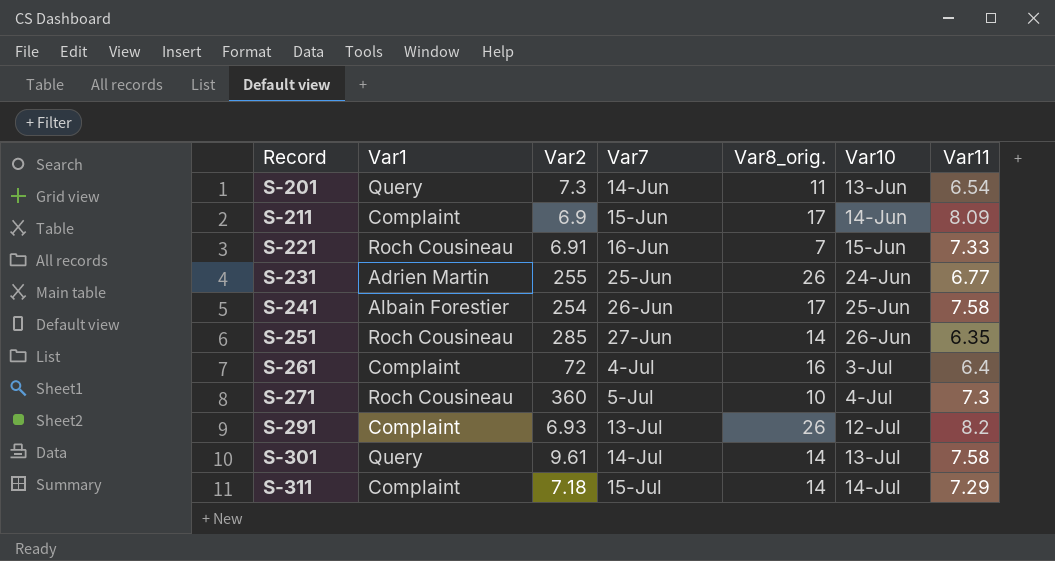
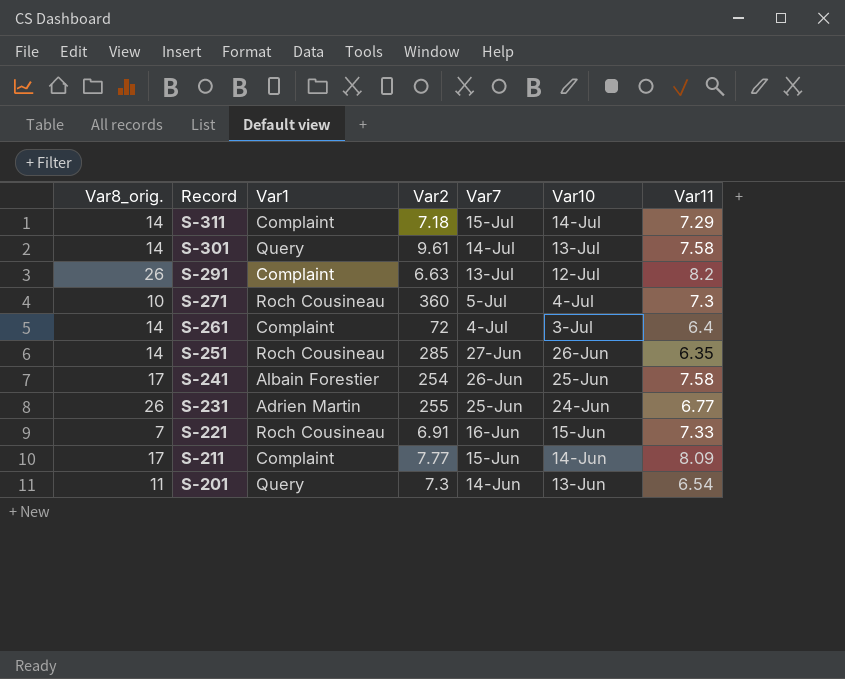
row order: Record ascending -> Record descending
column Var8_orig. | position: 5 -> 1
S-291 | Var2: 6.93 -> 6.63
S-261 | Var8_orig.: 16 -> 14
S-211 | Var2: 6.9 -> 7.77

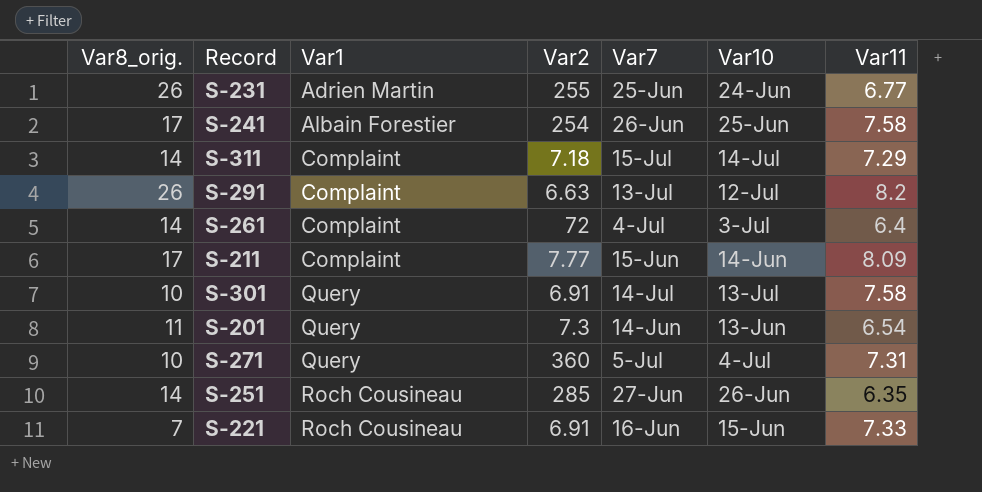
row order: Record descending -> Var1 ascending
S-301 | Var8_orig.: 14 -> 10
S-301 | Var2: 9.61 -> 6.91
S-271 | Var1: Roch Cousineau -> Query
S-271 | Var11: 7.3 -> 7.31

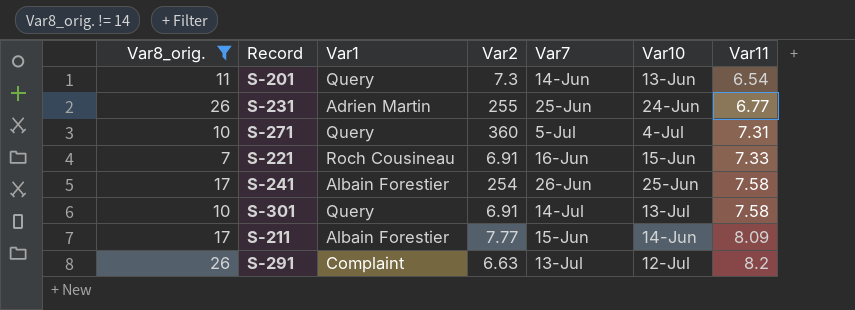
filter: none -> Var8_orig. != 14
row order: Var1 ascending -> Var11 ascending
S-211 | Var1: Complaint -> Albain Forestier

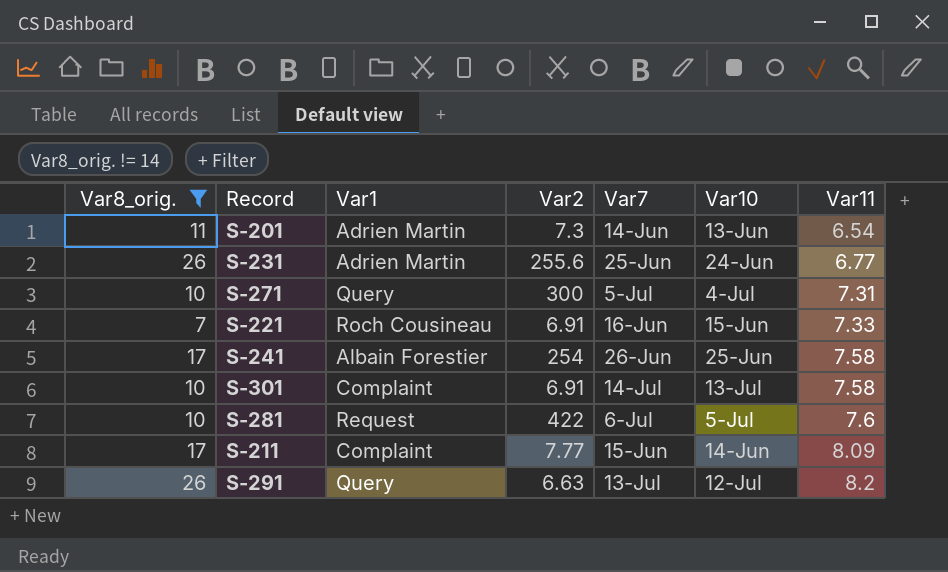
S-201 | Var1: Query -> Adrien Martin
S-231 | Var2: 255 -> 255.6
S-271 | Var2: 360 -> 300
S-301 | Var1: Query -> Complaint
row S-281: none -> 10 | Request | 422 | 6-Jul | 5-Jul | 7.6
S-211 | Var1: Albain Forestier -> Complaint
S-291 | Var1: Complaint -> Query

